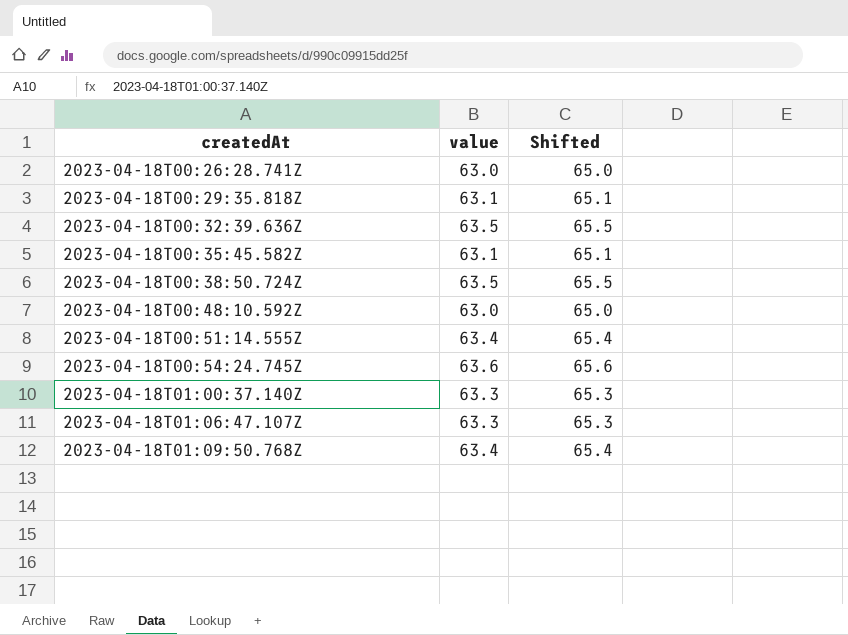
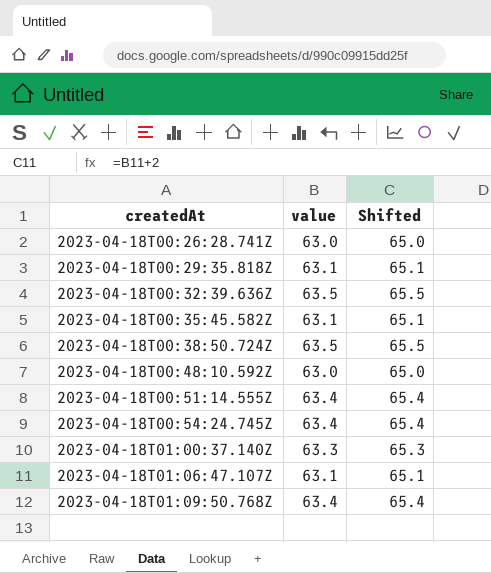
2023-04-18T00:54:24.745Z | value: 63.6 -> 63.4
2023-04-18T00:54:24.745Z | Shifted: 65.6 -> 65.4
2023-04-18T01:06:47.107Z | value: 63.3 -> 63.1
2023-04-18T01:06:47.107Z | Shifted: 65.3 -> 65.1

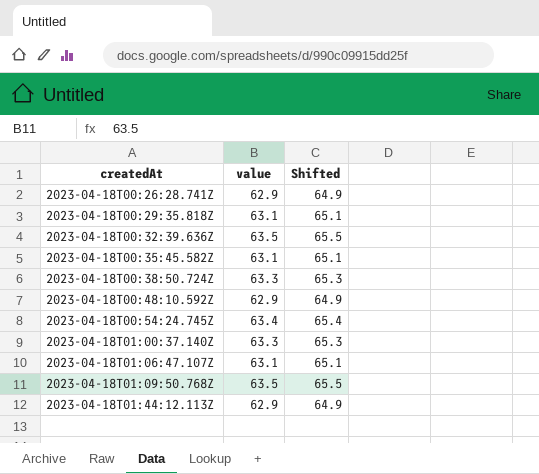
row 2023-04-18T00:51:14.555Z: 63.4 | 65.4 -> none
2023-04-18T00:26:28.741Z | value: 63.0 -> 62.9
2023-04-18T00:26:28.741Z | Shifted: 65.0 -> 64.9
2023-04-18T00:38:50.724Z | value: 63.5 -> 63.3
2023-04-18T00:38:50.724Z | Shifted: 65.5 -> 65.3
2023-04-18T00:48:10.592Z | value: 63.0 -> 62.9
2023-04-18T00:48:10.592Z | Shifted: 65.0 -> 64.9
2023-04-18T01:09:50.768Z | value: 63.4 -> 63.5
2023-04-18T01:09:50.768Z | Shifted: 65.4 -> 65.5
row 2023-04-18T01:44:12.113Z: none -> 62.9 | 64.9

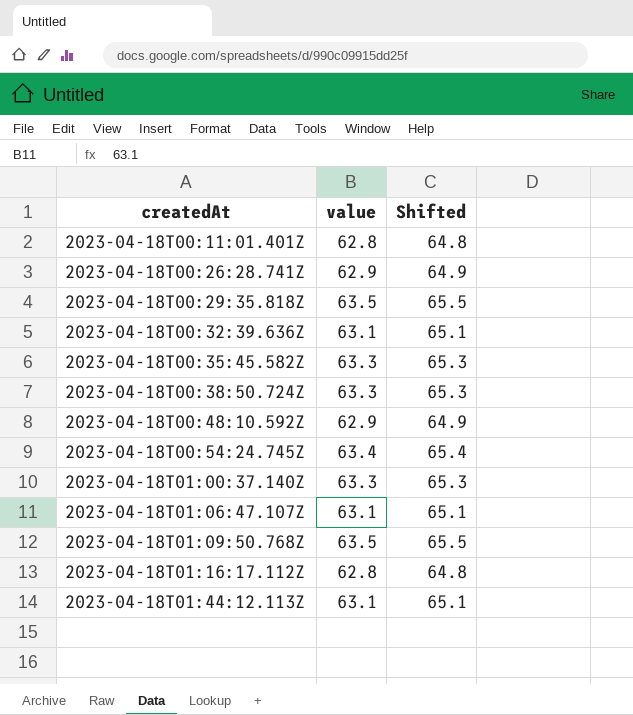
row 2023-04-18T00:11:01.401Z: none -> 62.8 | 64.8
2023-04-18T00:29:35.818Z | value: 63.1 -> 63.5
2023-04-18T00:29:35.818Z | Shifted: 65.1 -> 65.5
2023-04-18T00:32:39.636Z | value: 63.5 -> 63.1
2023-04-18T00:32:39.636Z | Shifted: 65.5 -> 65.1
2023-04-18T00:35:45.582Z | value: 63.1 -> 63.3
2023-04-18T00:35:45.582Z | Shifted: 65.1 -> 65.3
row 2023-04-18T01:16:17.112Z: none -> 62.8 | 64.8
2023-04-18T01:44:12.113Z | value: 62.9 -> 63.1
2023-04-18T01:44:12.113Z | Shifted: 64.9 -> 65.1

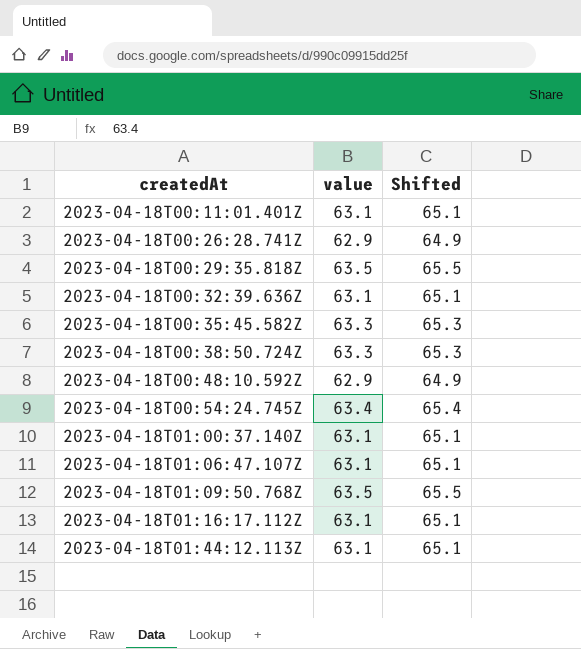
2023-04-18T00:11:01.401Z | value: 62.8 -> 63.1
2023-04-18T00:11:01.401Z | Shifted: 64.8 -> 65.1
2023-04-18T01:00:37.140Z | value: 63.3 -> 63.1
2023-04-18T01:00:37.140Z | Shifted: 65.3 -> 65.1
2023-04-18T01:16:17.112Z | value: 62.8 -> 63.1
2023-04-18T01:16:17.112Z | Shifted: 64.8 -> 65.1

